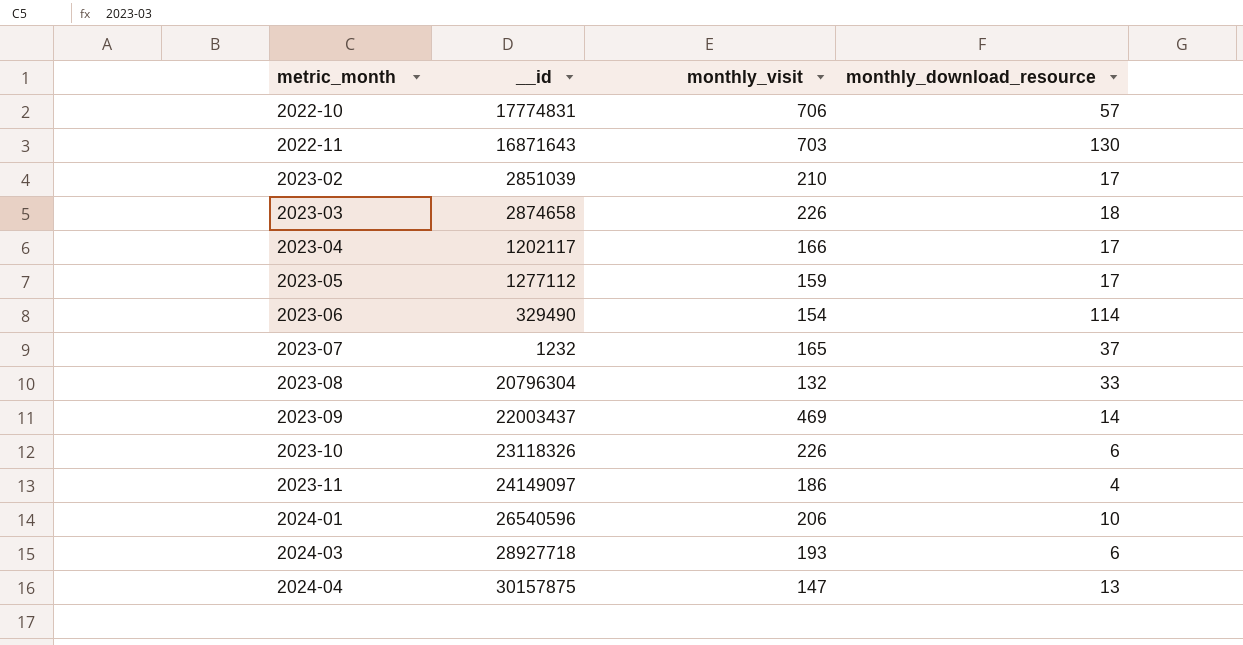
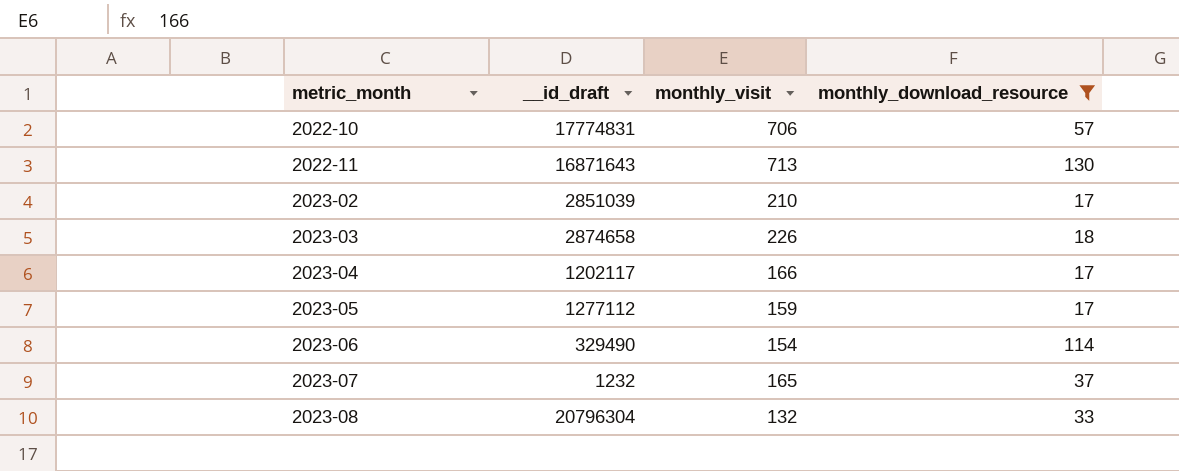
filter: none -> monthly_download_resource >= 17
column name: __id -> __id_draft
2022-11 | monthly_visit: 703 -> 713

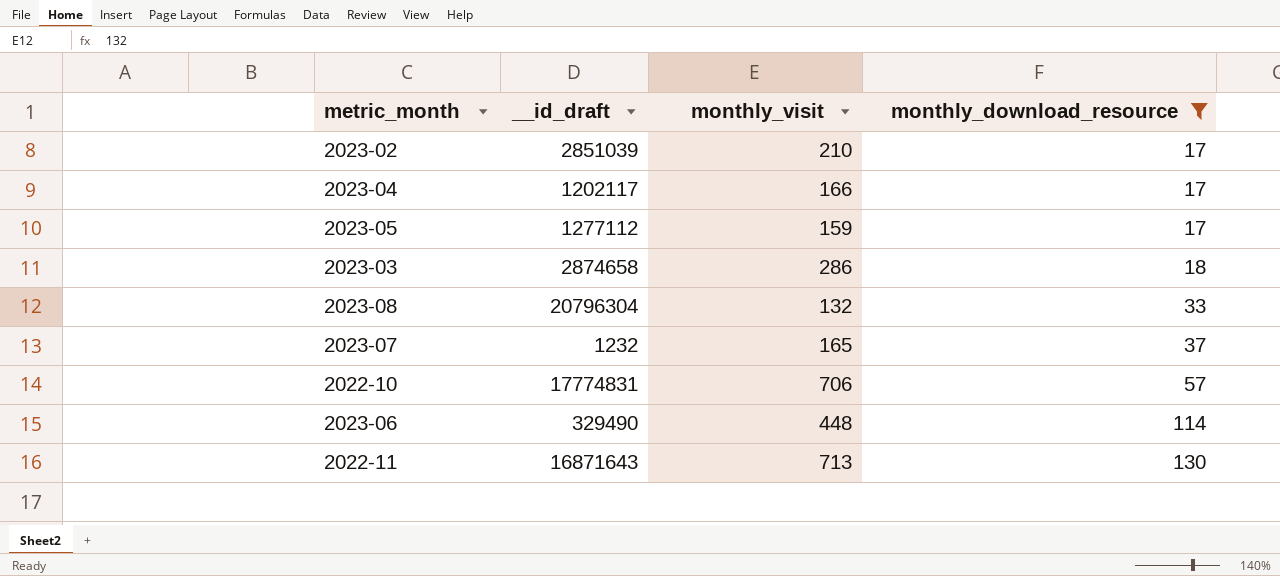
row order: metric_month ascending -> monthly_download_resource ascending
2023-03 | monthly_visit: 226 -> 286
2023-06 | monthly_visit: 154 -> 448

